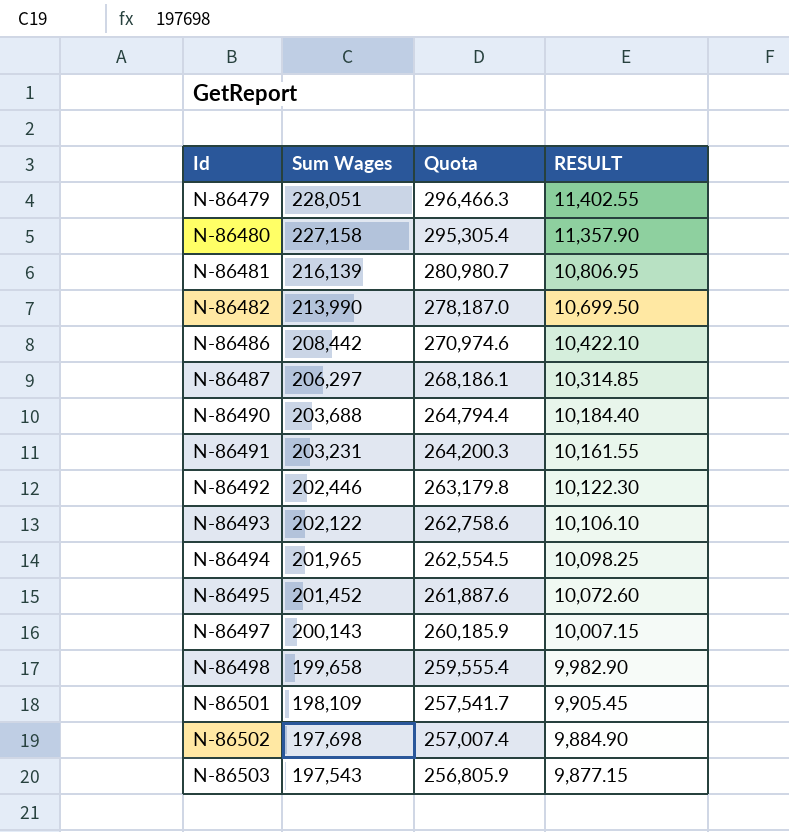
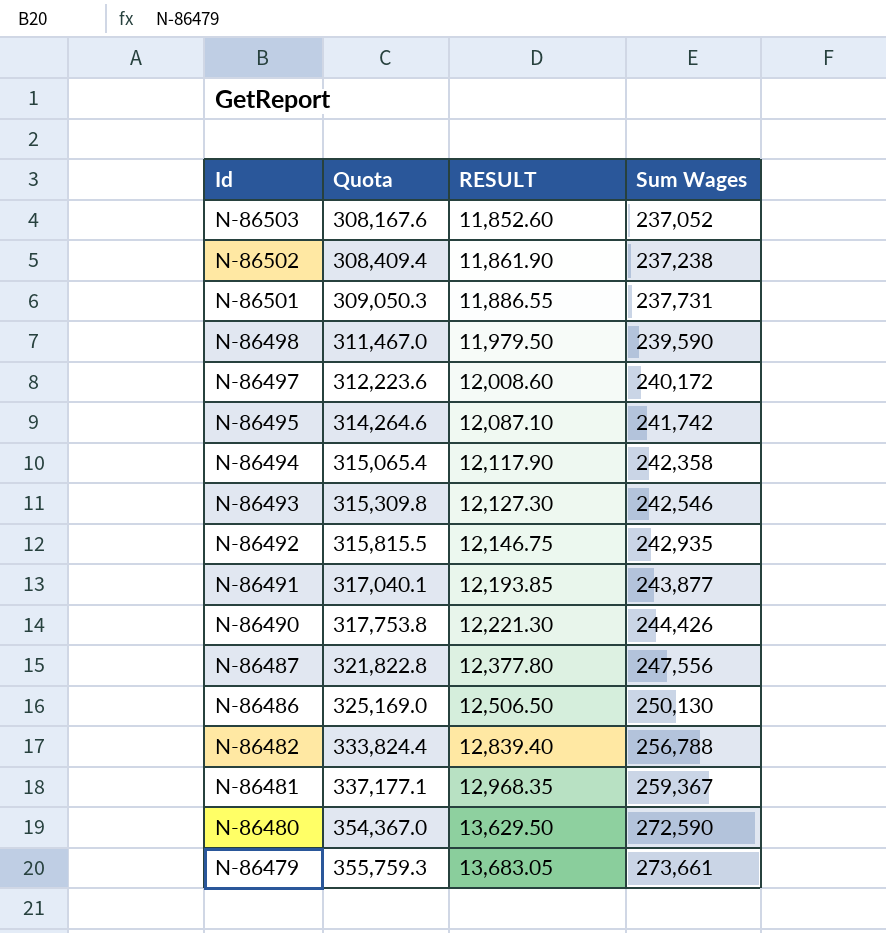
row order: Id ascending -> Id descending
column Sum Wages | position: 2 -> 4
N-86503 | Quota: 256,805.9 -> 308,167.6
N-86503 | RESULT: 9,877.15 -> 11,852.60
N-86503 | Sum Wages: 197,543 -> 237,052
N-86502 | Quota: 257,007.4 -> 308,409.4
N-86502 | RESULT: 9,884.90 -> 11,861.90
N-86502 | Sum Wages: 197,698 -> 237,238
N-86501 | Quota: 257,541.7 -> 309,050.3
N-86501 | RESULT: 9,905.45 -> 11,886.55
N-86501 | Sum Wages: 198,109 -> 237,731
N-86498 | Quota: 259,555.4 -> 311,467.0
N-86498 | RESULT: 9,982.90 -> 11,979.50
N-86498 | Sum Wages: 199,658 -> 239,590
N-86497 | Quota: 260,185.9 -> 312,223.6
N-86497 | RESULT: 10,007.15 -> 12,008.60
N-86497 | Sum Wages: 200,143 -> 240,172
N-86495 | Quota: 261,887.6 -> 314,264.6
N-86495 | RESULT: 10,072.60 -> 12,087.10
N-86495 | Sum Wages: 201,452 -> 241,742
N-86494 | Quota: 262,554.5 -> 315,065.4
N-86494 | RESULT: 10,098.25 -> 12,117.90
N-86494 | Sum Wages: 201,965 -> 242,358
N-86493 | Quota: 262,758.6 -> 315,309.8
N-86493 | RESULT: 10,106.10 -> 12,127.30
N-86493 | Sum Wages: 202,122 -> 242,546
N-86492 | Quota: 263,179.8 -> 315,815.5
N-86492 | RESULT: 10,122.30 -> 12,146.75
N-86492 | Sum Wages: 202,446 -> 242,935
N-86491 | Quota: 264,200.3 -> 317,040.1
N-86491 | RESULT: 10,161.55 -> 12,193.85
N-86491 | Sum Wages: 203,231 -> 243,877
N-86490 | Quota: 264,794.4 -> 317,753.8
N-86490 | RESULT: 10,184.40 -> 12,221.30
N-86490 | Sum Wages: 203,688 -> 244,426
N-86487 | Quota: 268,186.1 -> 321,822.8
N-86487 | RESULT: 10,314.85 -> 12,377.80
N-86487 | Sum Wages: 206,297 -> 247,556
N-86486 | Quota: 270,974.6 -> 325,169.0
N-86486 | RESULT: 10,422.10 -> 12,506.50
N-86486 | Sum Wages: 208,442 -> 250,130
N-86482 | Quota: 278,187.0 -> 333,824.4
N-86482 | RESULT: 10,699.50 -> 12,839.40
N-86482 | Sum Wages: 213,990 -> 256,788
N-86481 | Quota: 280,980.7 -> 337,177.1
N-86481 | RESULT: 10,806.95 -> 12,968.35
N-86481 | Sum Wages: 216,139 -> 259,367
N-86480 | Quota: 295,305.4 -> 354,367.0
N-86480 | RESULT: 11,357.90 -> 13,629.50
N-86480 | Sum Wages: 227,158 -> 272,590
N-86479 | Quota: 296,466.3 -> 355,759.3
N-86479 | RESULT: 11,402.55 -> 13,683.05
N-86479 | Sum Wages: 228,051 -> 273,661

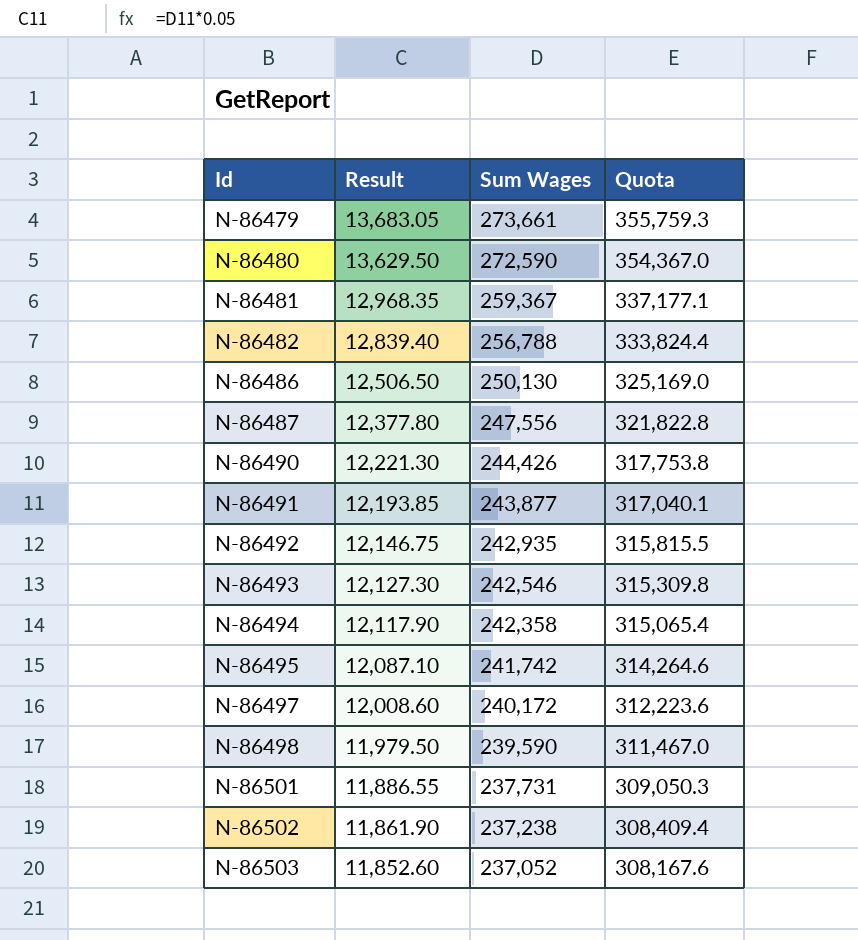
row order: Id descending -> Id ascending
column name: RESULT -> Result
column Quota | position: 2 -> 4

